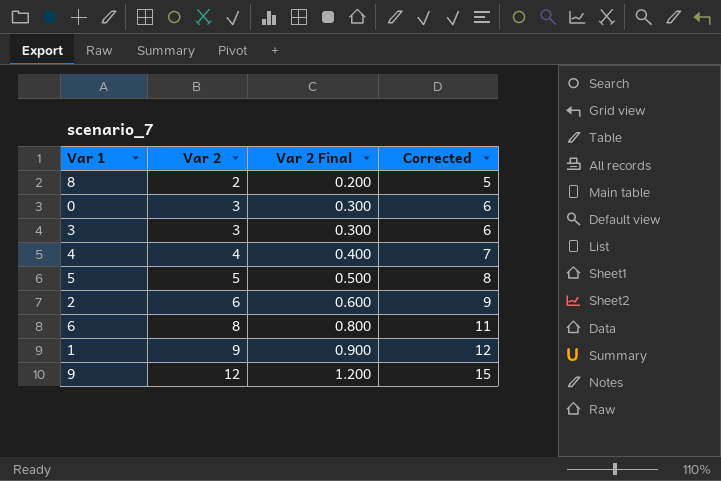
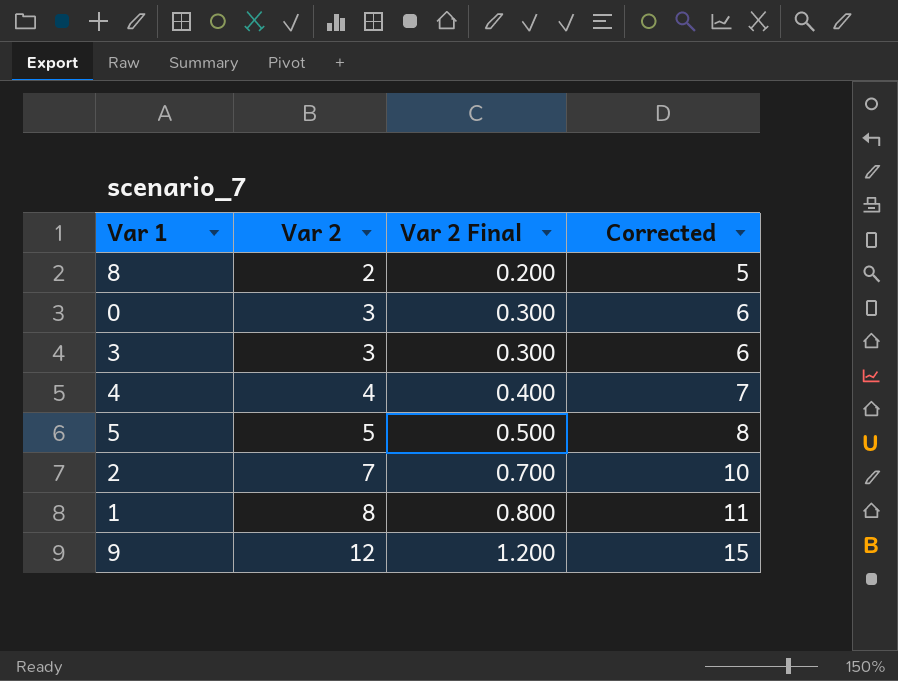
row 6: 8 | 0.800 | 11 -> none
2 | Var 2: 6 -> 7
2 | Var 2 Final: 0.600 -> 0.700
2 | Corrected: 9 -> 10
1 | Var 2: 9 -> 8
1 | Var 2 Final: 0.900 -> 0.800
1 | Corrected: 12 -> 11

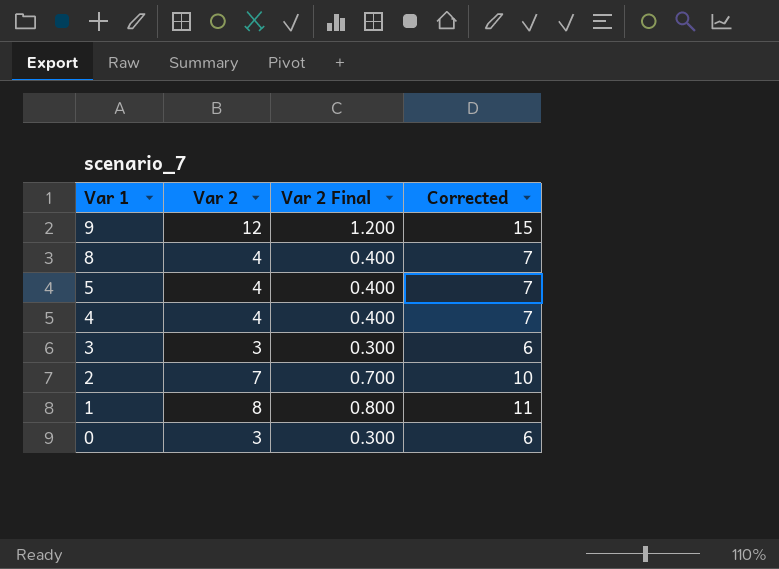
row order: Var 2 ascending -> Var 1 descending
8 | Var 2: 2 -> 4
8 | Var 2 Final: 0.200 -> 0.400
8 | Corrected: 5 -> 7
5 | Var 2: 5 -> 4
5 | Var 2 Final: 0.500 -> 0.400
5 | Corrected: 8 -> 7

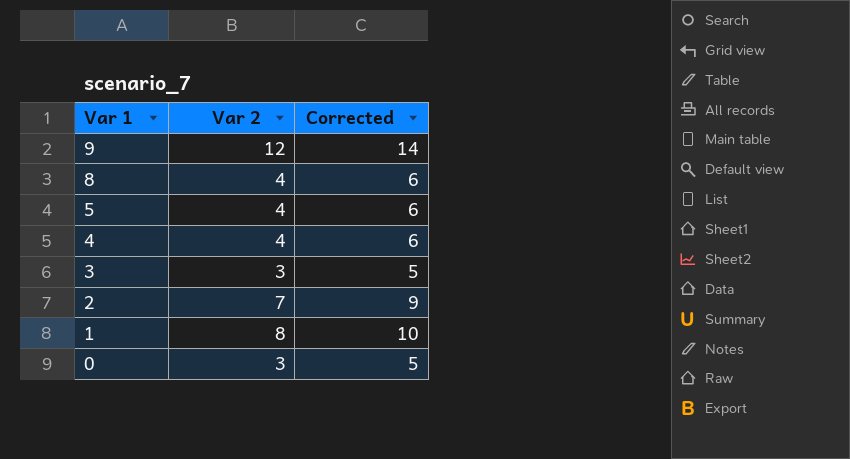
column Var 2 Final | formula: [Var 2] * 0.1 -> none
column Corrected | formula: [Var 2] + 3 -> [Var 2] + 2

